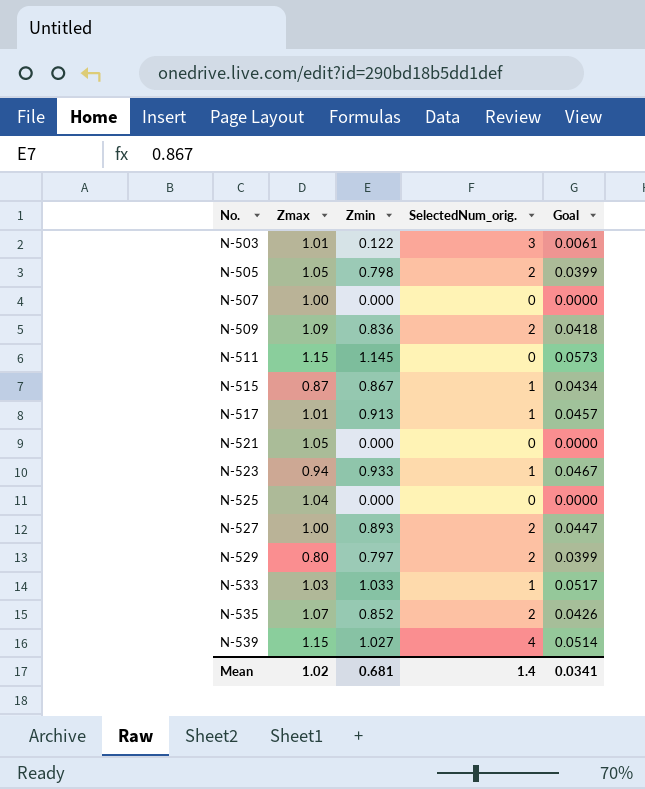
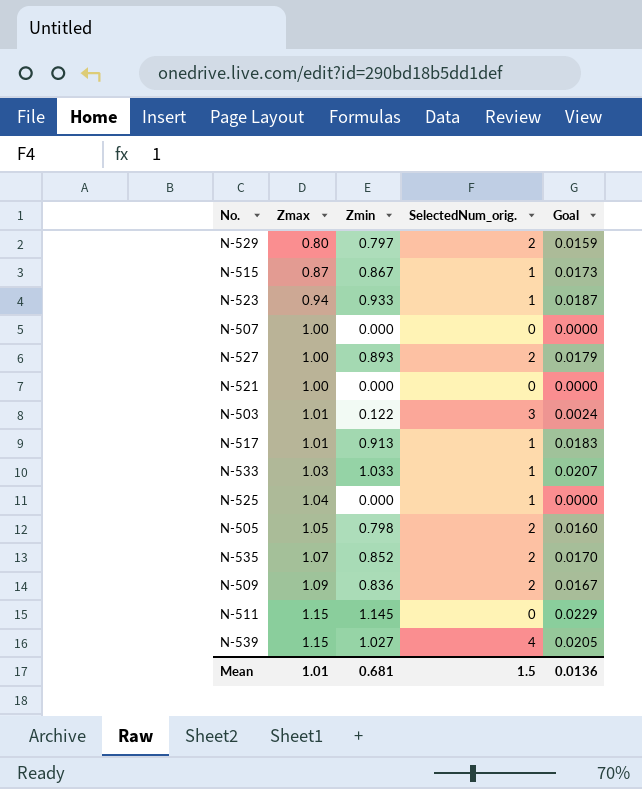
row order: No. ascending -> Zmax ascending
column Goal | formula: [Zmin] * 0.05 -> [Zmin] * 0.02
N-521 | Zmax: 1.05 -> 1.00
N-525 | SelectedNum_orig.: 0 -> 1
Mean | Zmax: 1.02 -> 1.01
Mean | SelectedNum_orig.: 1.4 -> 1.5
Mean | Goal: 0.0341 -> 0.0136

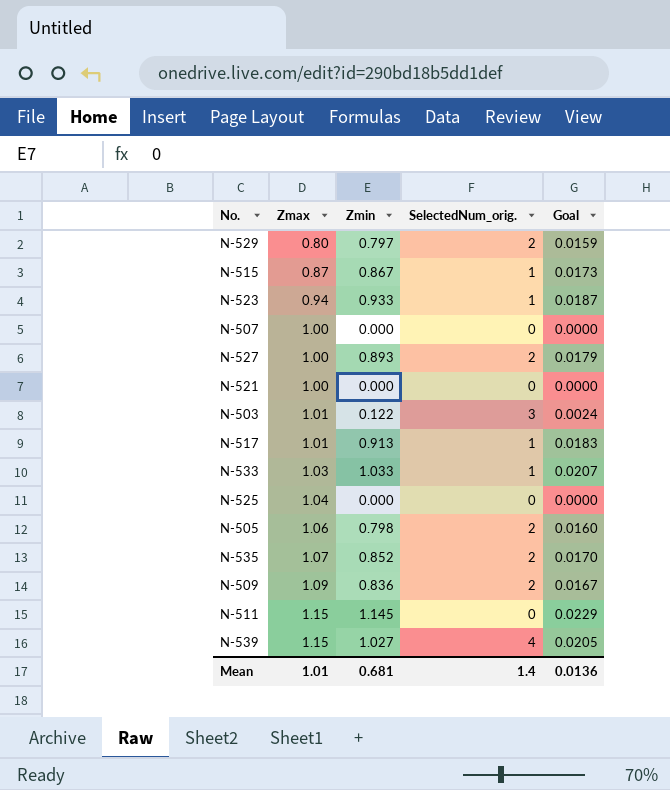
N-525 | SelectedNum_orig.: 1 -> 0
N-505 | Zmax: 1.05 -> 1.06
Mean | SelectedNum_orig.: 1.5 -> 1.4

